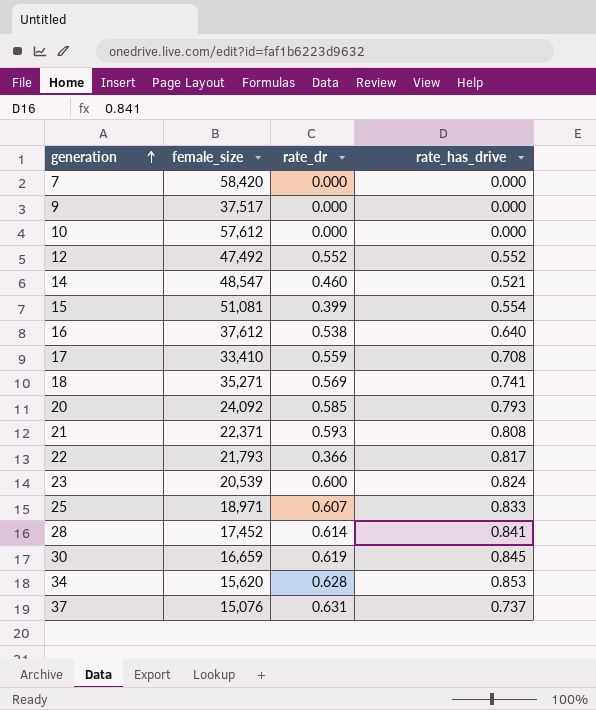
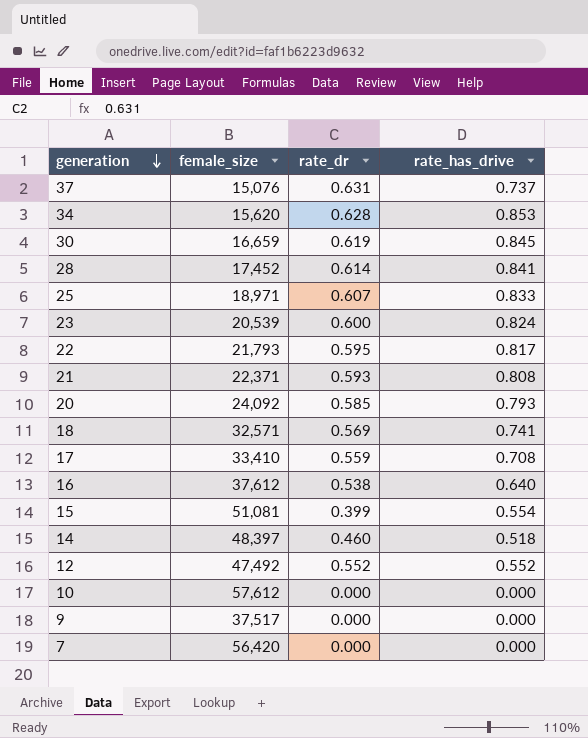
row order: generation ascending -> generation descending
22 | rate_dr: 0.366 -> 0.595
18 | female_size: 35,271 -> 32,571
14 | female_size: 48,547 -> 48,397
14 | rate_has_drive: 0.521 -> 0.518
7 | female_size: 58,420 -> 56,420

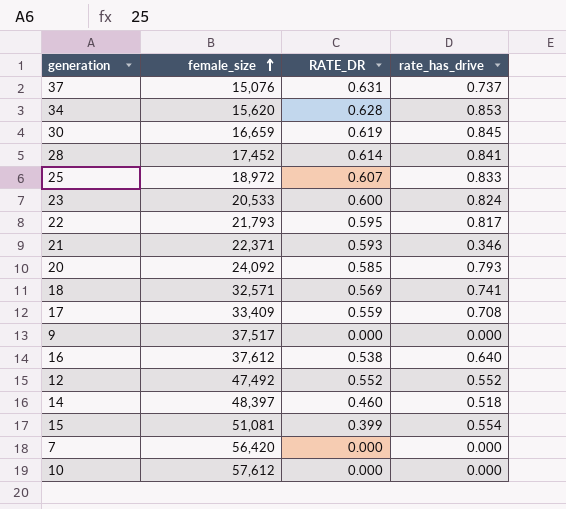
row order: generation descending -> female_size ascending
column name: rate_dr -> RATE_DR
25 | female_size: 18,971 -> 18,972
23 | female_size: 20,539 -> 20,533
21 | rate_has_drive: 0.808 -> 0.346
17 | female_size: 33,410 -> 33,409

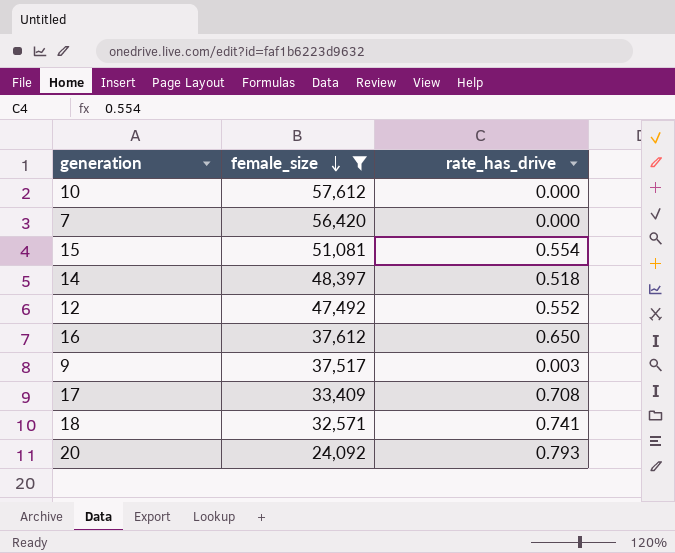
filter: none -> female_size >= 24,092
row order: female_size ascending -> female_size descending
column RATE_DR | position: 3 -> none
16 | rate_has_drive: 0.640 -> 0.650
9 | rate_has_drive: 0.000 -> 0.003

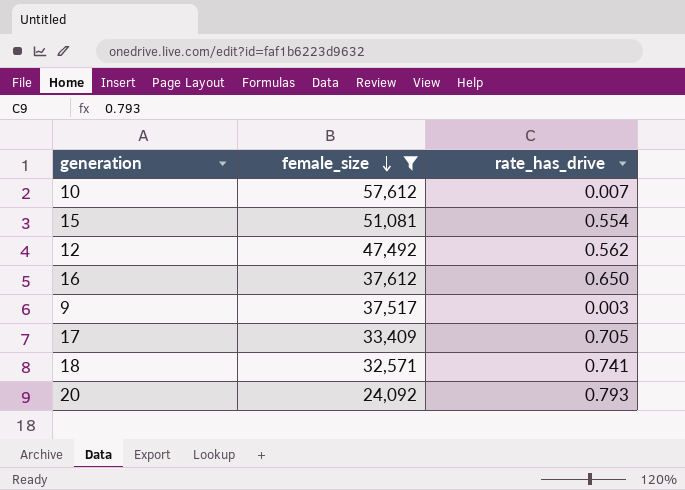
row 7: 56,420 | 0.000 -> none
row 14: 48,397 | 0.518 -> none
10 | rate_has_drive: 0.000 -> 0.007
12 | rate_has_drive: 0.552 -> 0.562
17 | rate_has_drive: 0.708 -> 0.705

